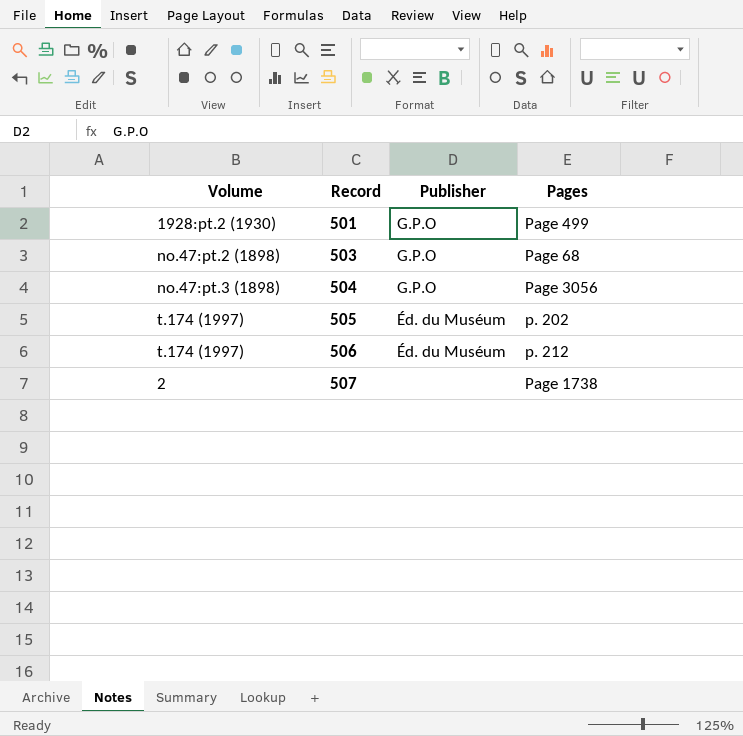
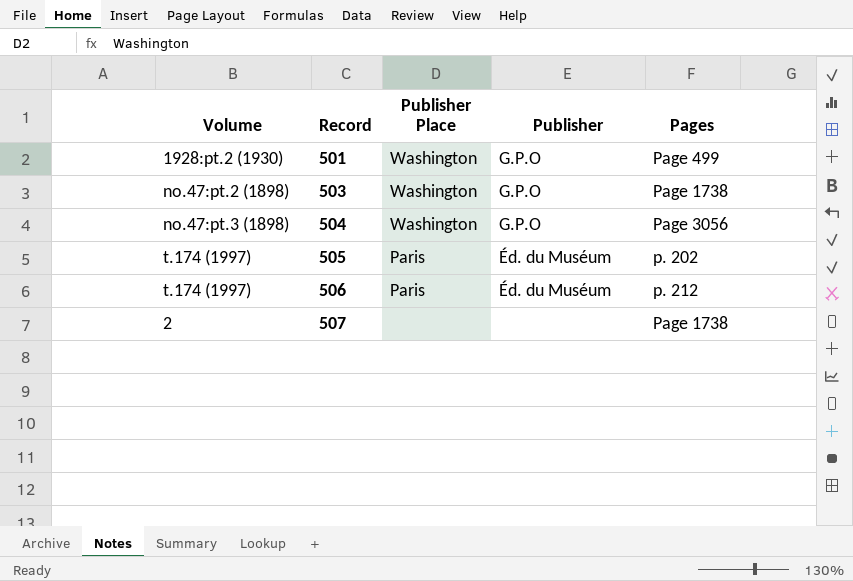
column Publisher Place | position: none -> 3
503 | Pages: Page 68 -> Page 1738

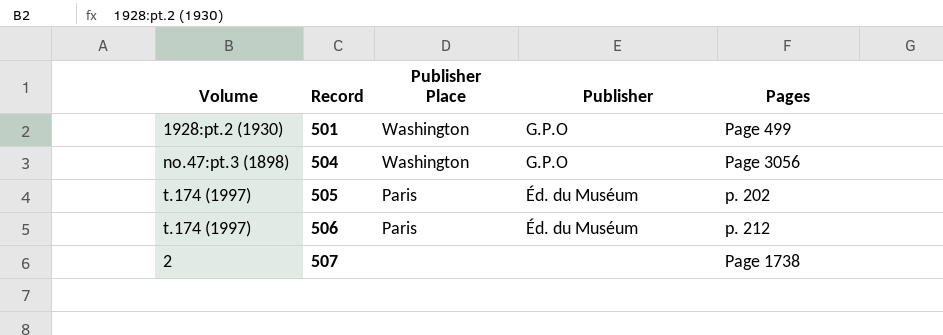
row 503: no.47:pt.2 (1898) | Washington | G.P.O | Page 1738 -> none

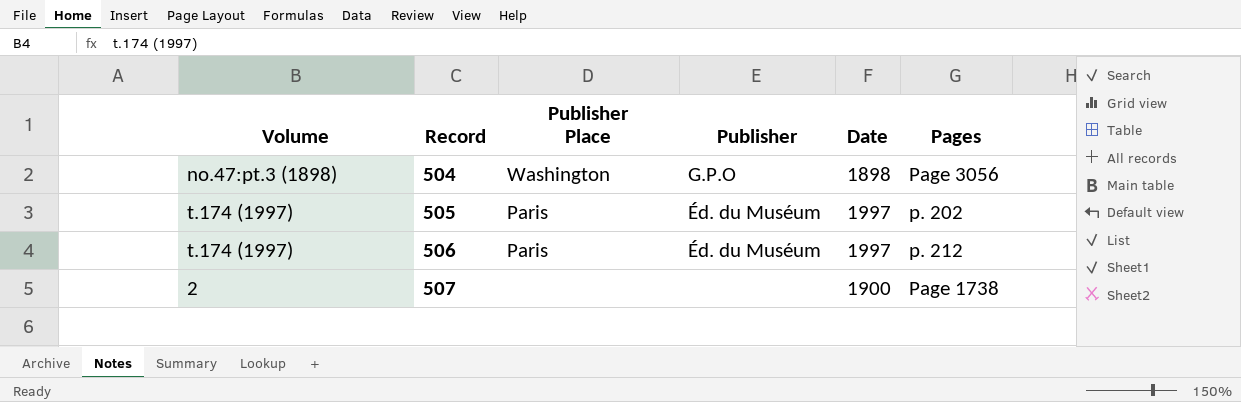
column Date | position: none -> 5
row 501: 1928:pt.2 (1930) | Washington | G.P.O | Page 499 -> none

